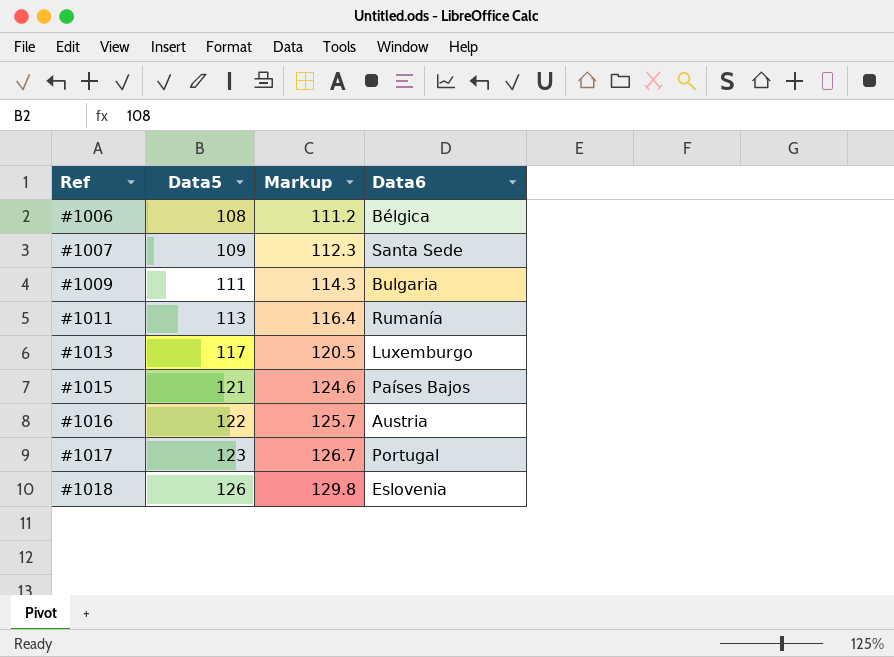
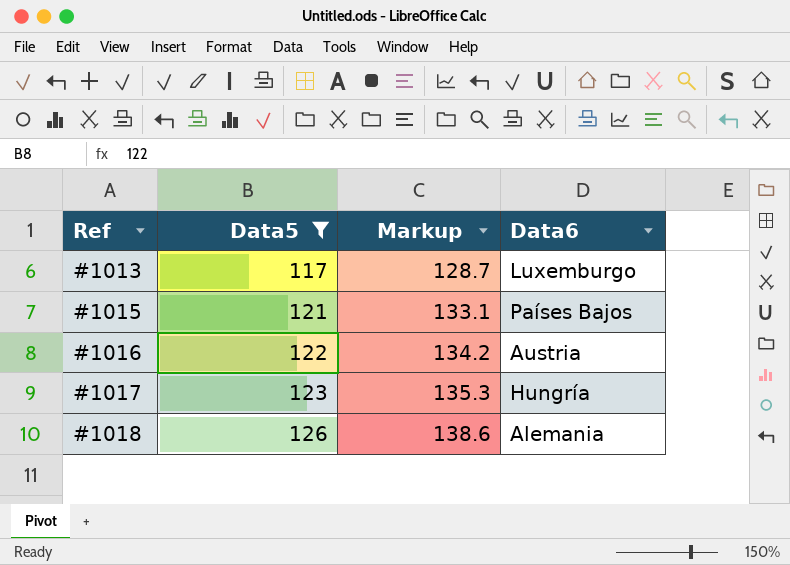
filter: none -> Data5 >= 117
column Markup | formula: [Data5] * 1.03 -> [Data5] * 1.1
#1017 | Data6: Portugal -> Hungría
#1018 | Data6: Eslovenia -> Alemania

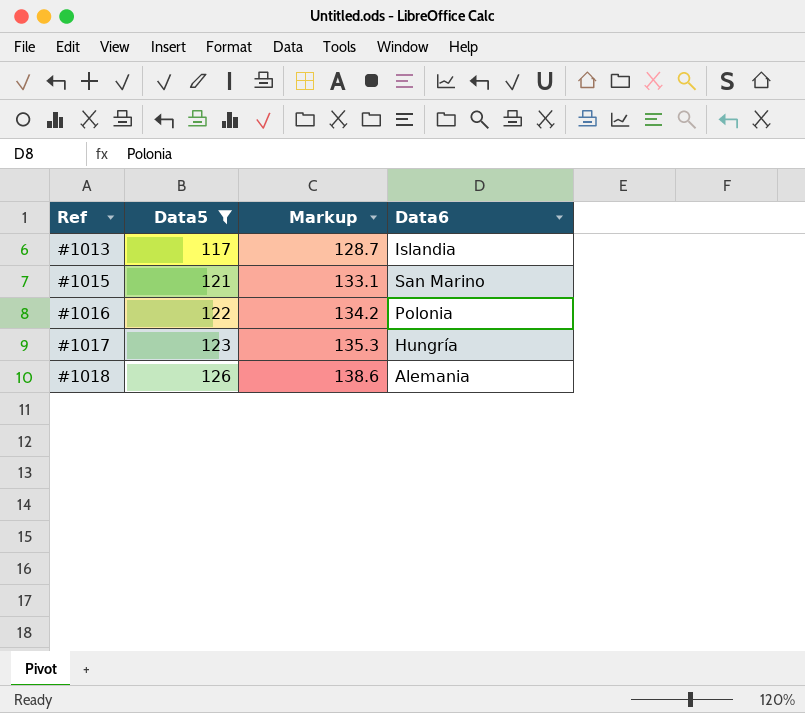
#1013 | Data6: Luxemburgo -> Islandia
#1015 | Data6: Países Bajos -> San Marino
#1016 | Data6: Austria -> Polonia

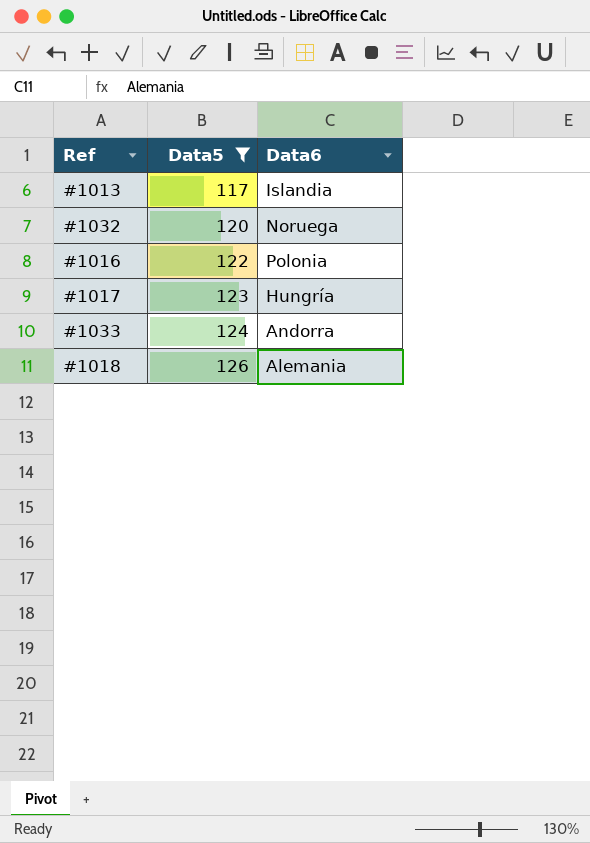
column Markup | formula: [Data5] * 1.1 -> none
row #1015: 121 | 133.1 | San Marino -> none
row #1032: none -> 120 | Noruega
row #1033: none -> 124 | Andorra

